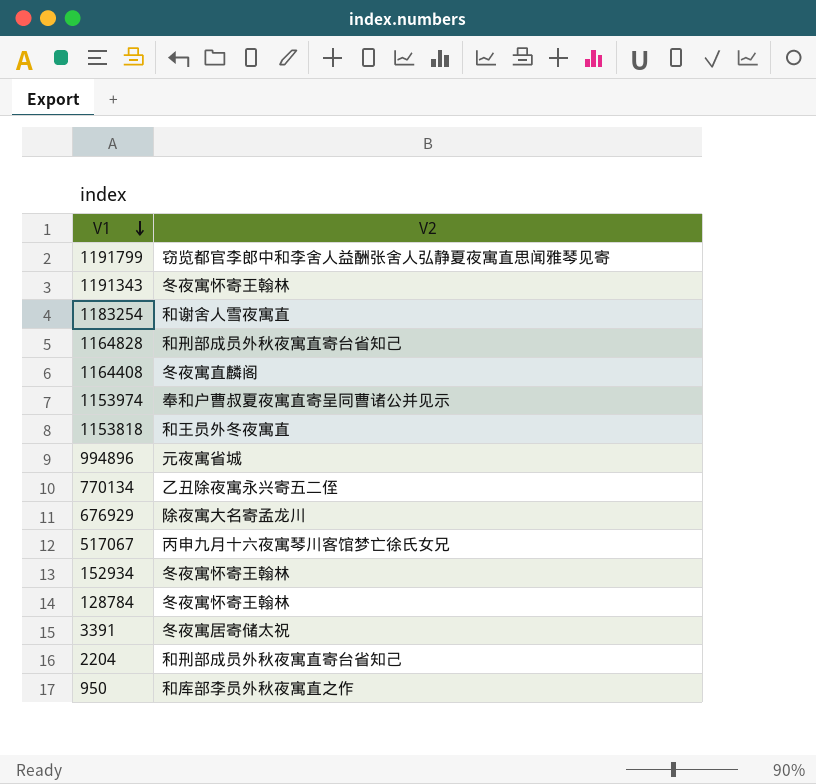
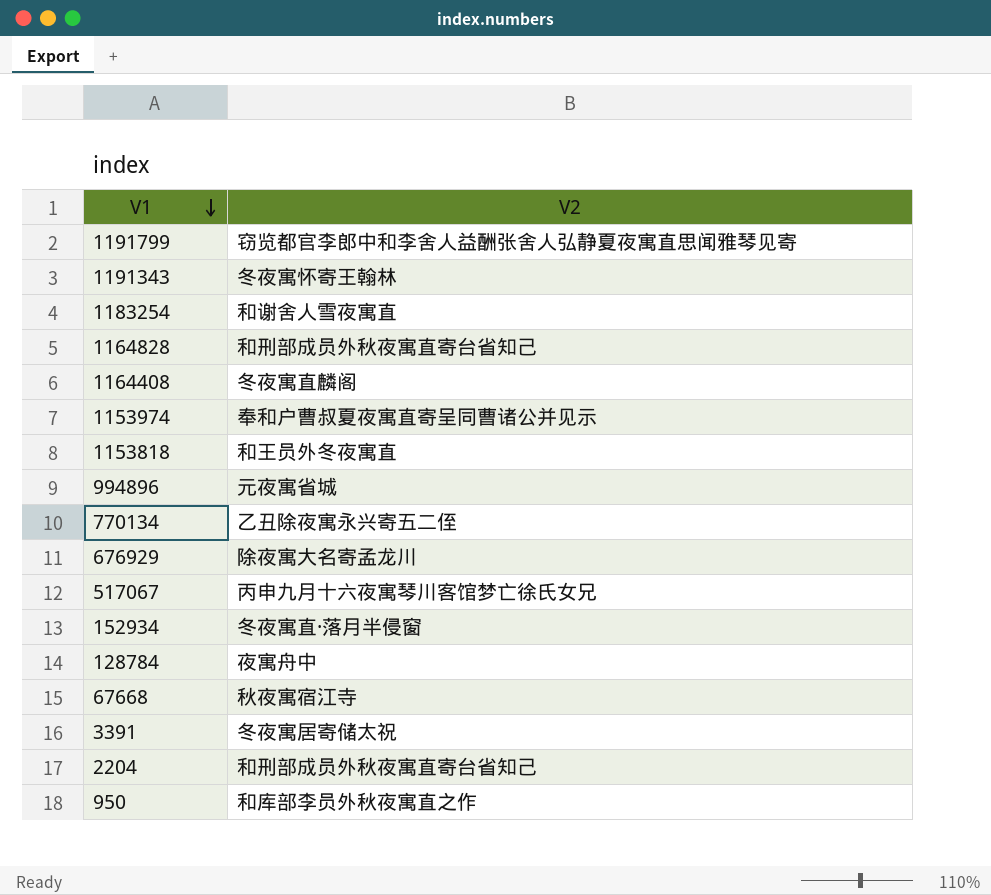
152934 | V2: 冬夜寓怀寄王翰林 -> 冬夜寓直·落月半侵窗
128784 | V2: 冬夜寓怀寄王翰林 -> 夜寓舟中
row 67668: none -> 秋夜寓宿江寺

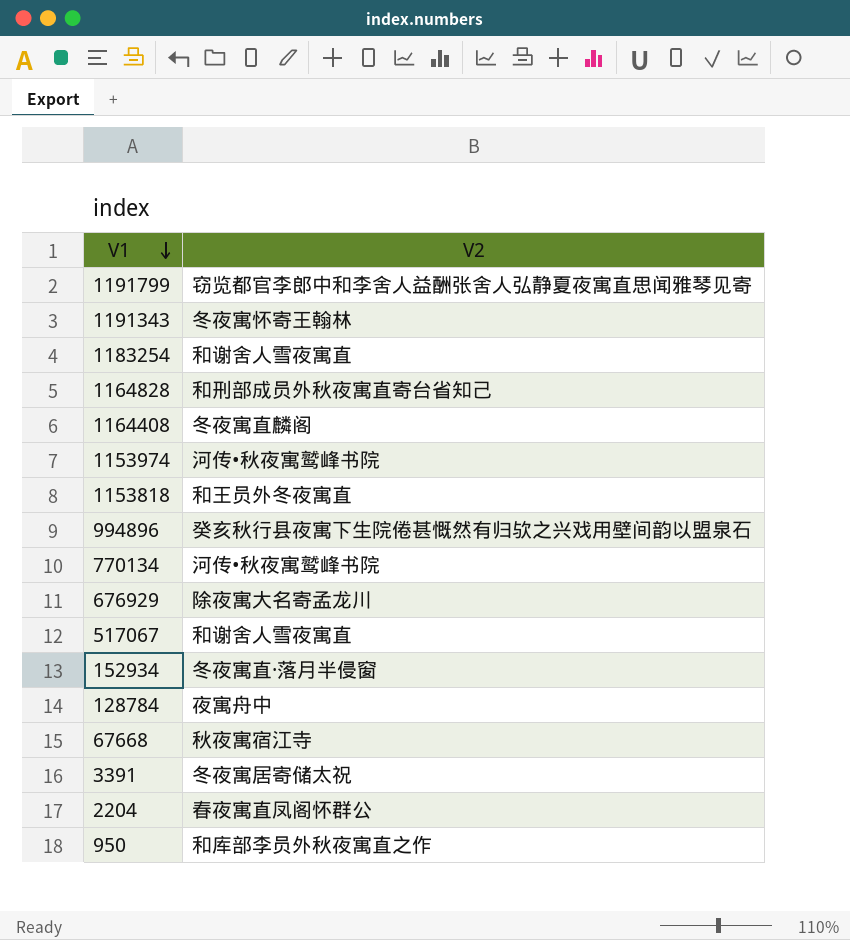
1153974 | V2: 奉和户曹叔夏夜寓直寄呈同曹诸公并见示 -> 河传•秋夜寓鹫峰书院
994896 | V2: 元夜寓省城 -> 癸亥秋行县夜寓下生院倦甚慨然有归欤之兴戏用壁间韵以盟泉石
770134 | V2: 乙丑除夜寓永兴寄五二侄 -> 河传•秋夜寓鹫峰书院
517067 | V2: 丙申九月十六夜寓琴川客馆梦亡徐氏女兄 -> 和谢舍人雪夜寓直
2204 | V2: 和刑部成员外秋夜寓直寄台省知己 -> 春夜寓直凤阁怀群公

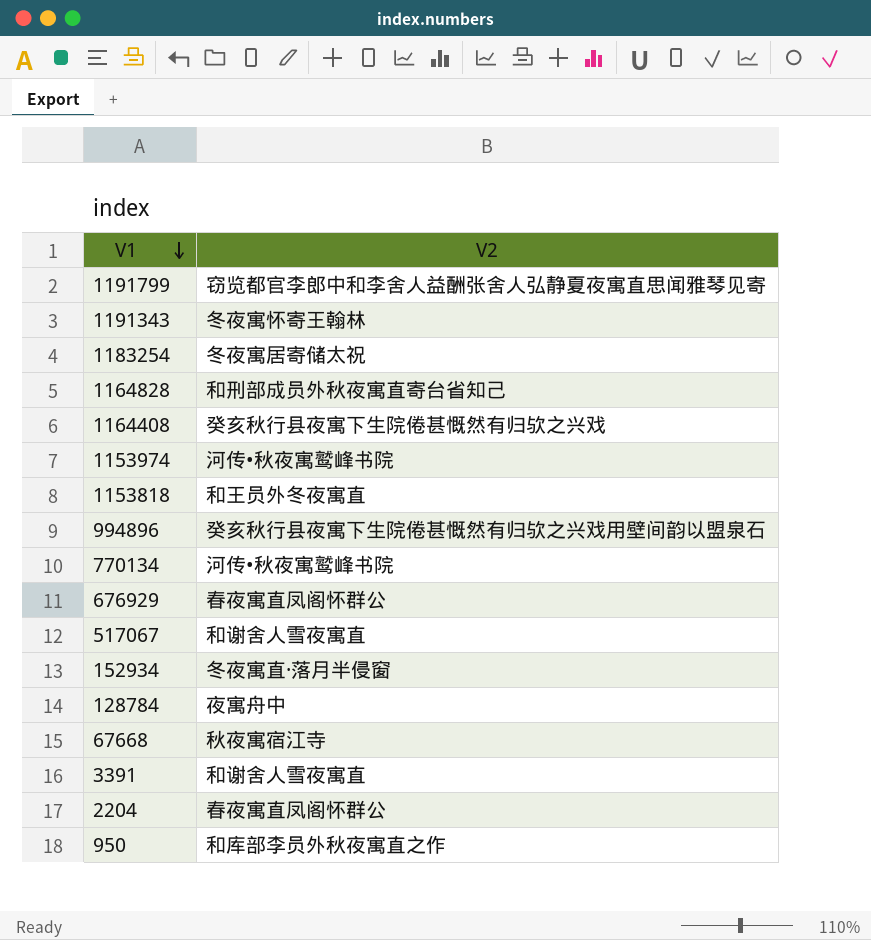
1183254 | V2: 和谢舍人雪夜寓直 -> 冬夜寓居寄储太祝
1164408 | V2: 冬夜寓直麟阁 -> 癸亥秋行县夜寓下生院倦甚慨然有归欤之兴戏
676929 | V2: 除夜寓大名寄孟龙川 -> 春夜寓直凤阁怀群公
3391 | V2: 冬夜寓居寄储太祝 -> 和谢舍人雪夜寓直

